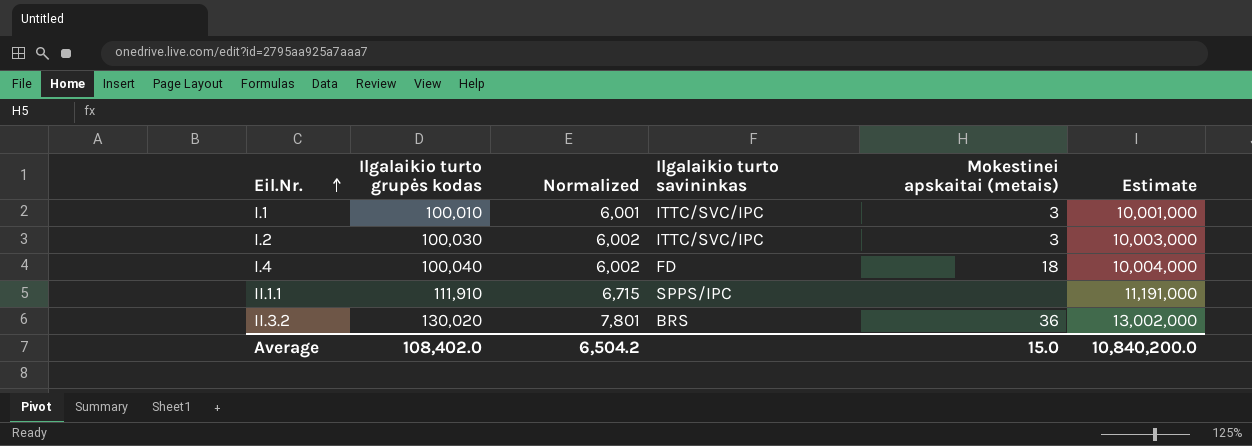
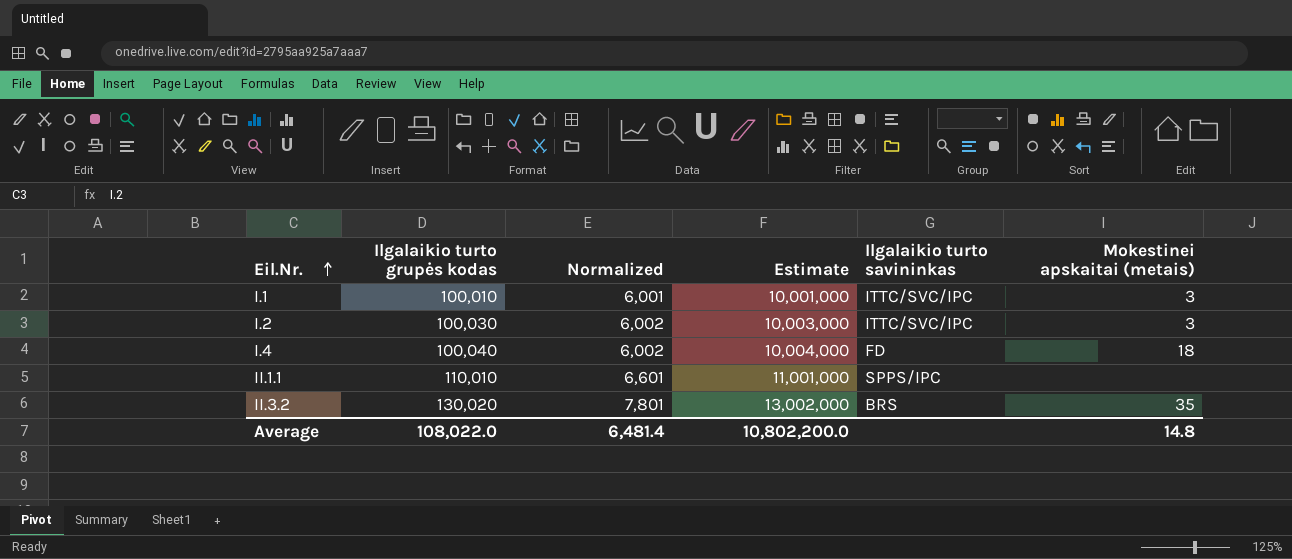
column Estimate | position: 6 -> 4
II.1.1 | Ilgalaikio turto grupės kodas: 111,910 -> 110,010
II.1.1 | Normalized: 6,715 -> 6,601
II.1.1 | Estimate: 11,191,000 -> 11,001,000
II.3.2 | Mokestinei apskaitai (metais): 36 -> 35
Average | Ilgalaikio turto grupės kodas: 108,402.0 -> 108,022.0
Average | Normalized: 6,504.2 -> 6,481.4
Average | Estimate: 10,840,200.0 -> 10,802,200.0
Average | Mokestinei apskaitai (metais): 15.0 -> 14.8

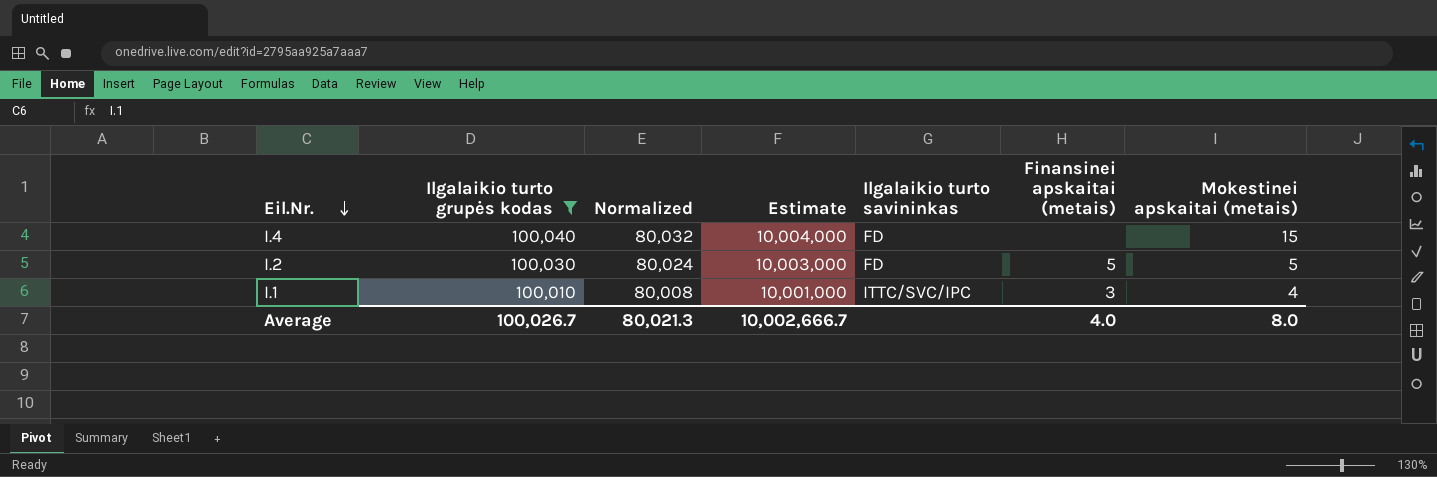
filter: none -> Ilgalaikio turto grupės kodas <= 100,040
row order: Eil.Nr. ascending -> Eil.Nr. descending
column Normalized | formula: [Ilgalaikio turto grupės kodas] * 0.06 -> [Ilgalaikio turto grupės kodas] * 0.8
column Finansinei apskaitai (metais) | position: none -> 6
I.4 | Mokestinei apskaitai (metais): 18 -> 15
I.2 | Ilgalaikio turto savininkas: ITTC/SVC/IPC -> FD
I.2 | Mokestinei apskaitai (metais): 3 -> 5
I.1 | Mokestinei apskaitai (metais): 3 -> 4
Average | Ilgalaikio turto grupės kodas: 108,022.0 -> 100,026.7
Average | Normalized: 6,481.4 -> 80,021.3
Average | Estimate: 10,802,200.0 -> 10,002,666.7
Average | Mokestinei apskaitai (metais): 14.8 -> 8.0

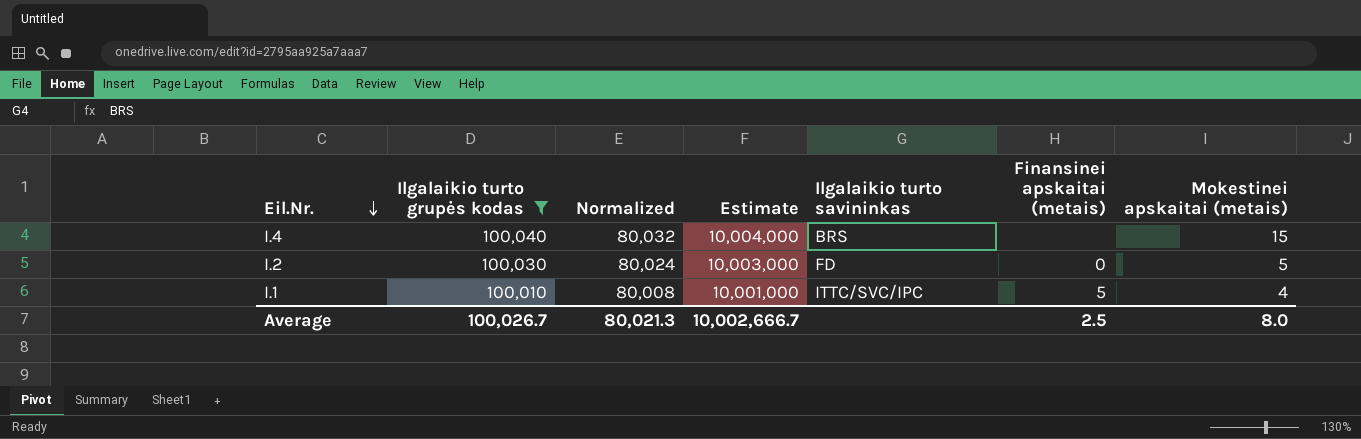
I.4 | Ilgalaikio turto savininkas: FD -> BRS
I.2 | Finansinei apskaitai (metais): 5 -> 0
I.1 | Finansinei apskaitai (metais): 3 -> 5
Average | Finansinei apskaitai (metais): 4.0 -> 2.5

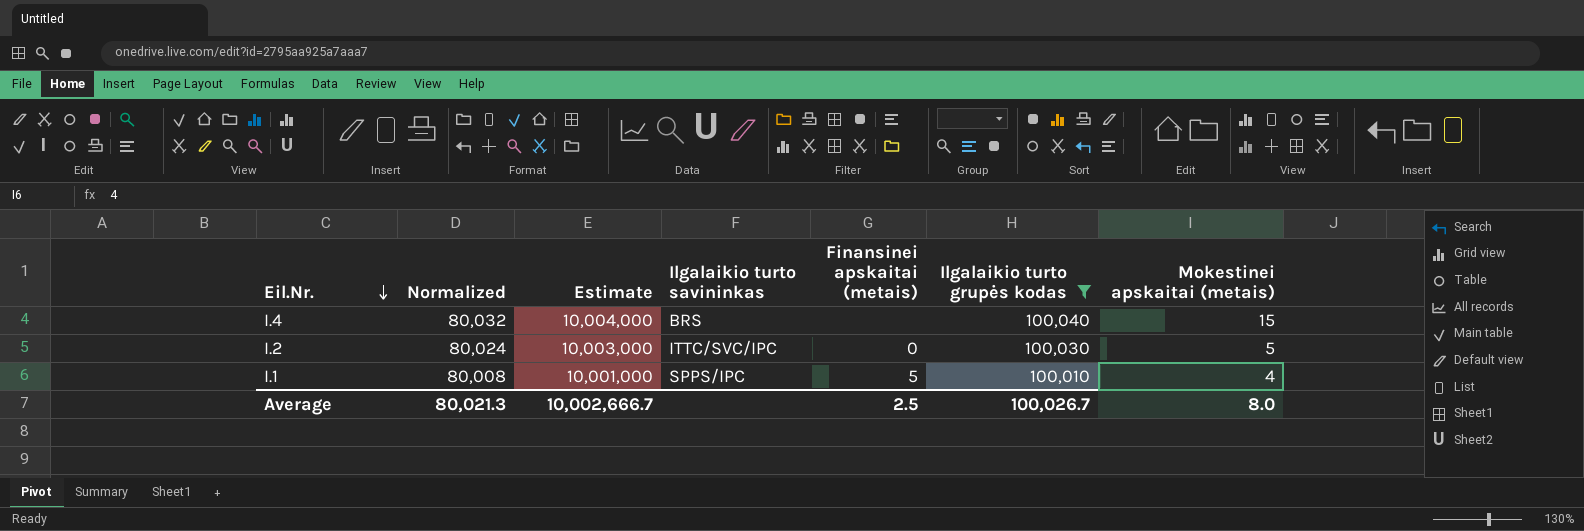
column Ilgalaikio turto grupės kodas | position: 2 -> 6
I.2 | Ilgalaikio turto savininkas: FD -> ITTC/SVC/IPC
I.1 | Ilgalaikio turto savininkas: ITTC/SVC/IPC -> SPPS/IPC

